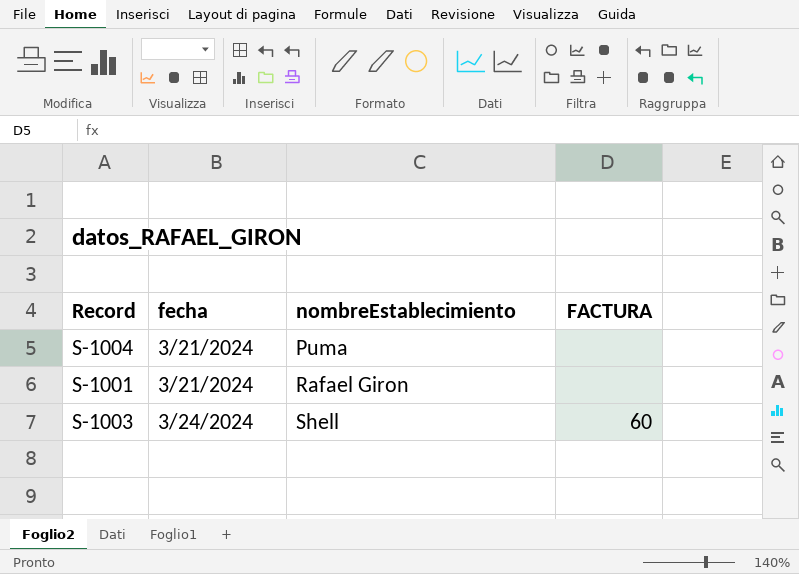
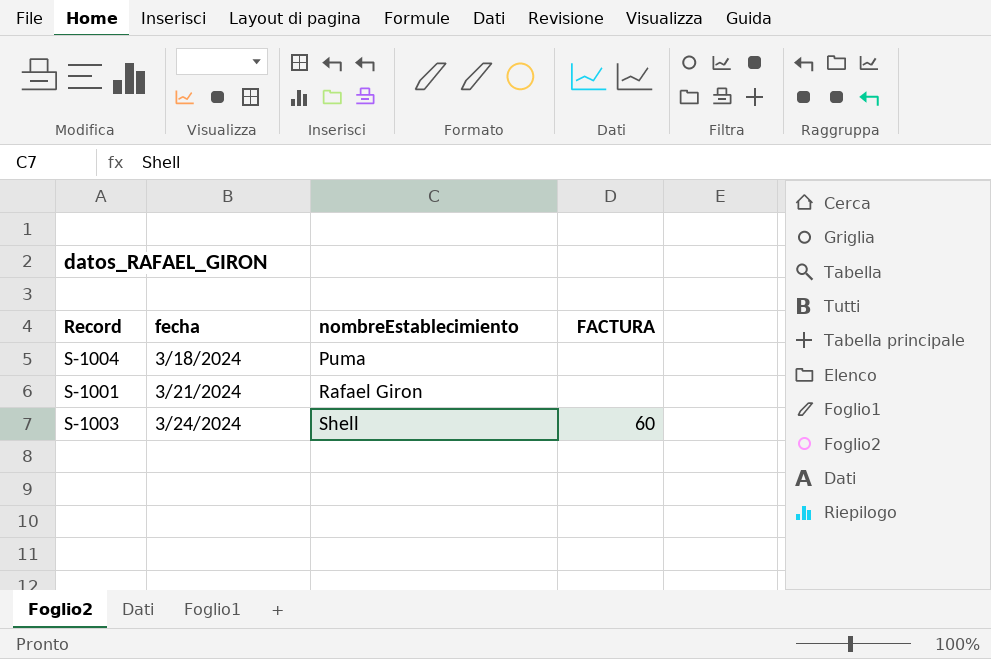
S-1004 | fecha: 3/21/2024 -> 3/18/2024

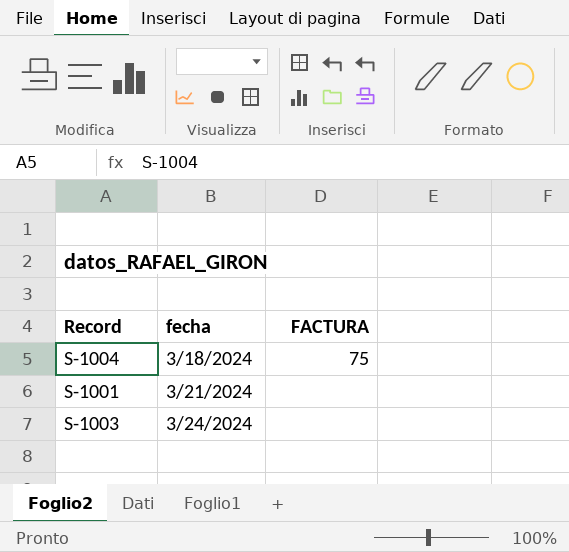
column nombreEstablecimiento | position: 3 -> none
S-1004 | FACTURA: none -> 75
S-1003 | FACTURA: 60 -> none

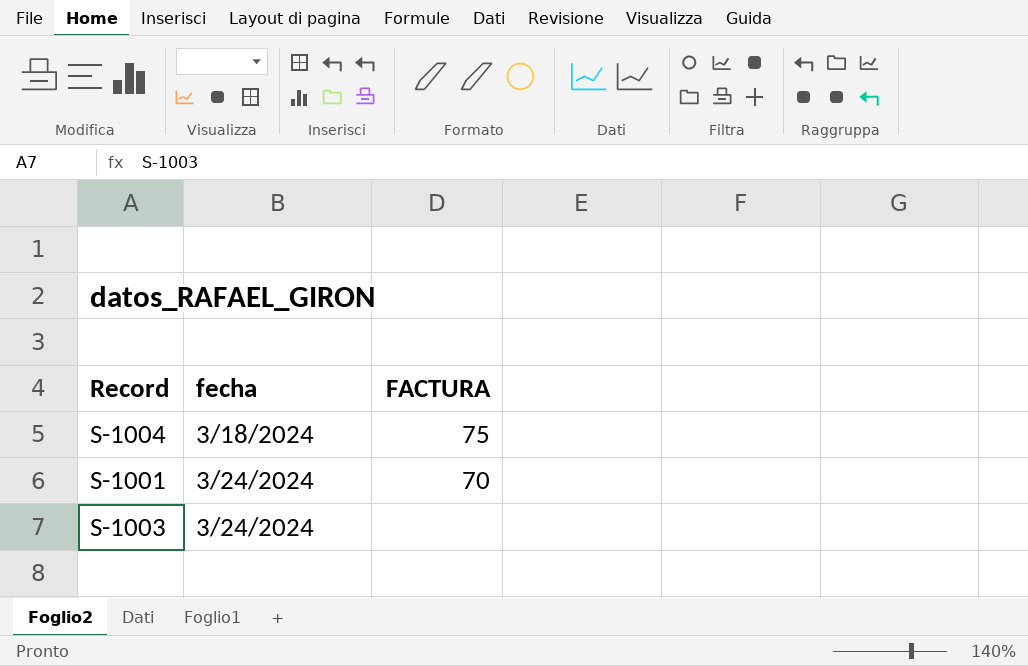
S-1001 | fecha: 3/21/2024 -> 3/24/2024
S-1001 | FACTURA: none -> 70

